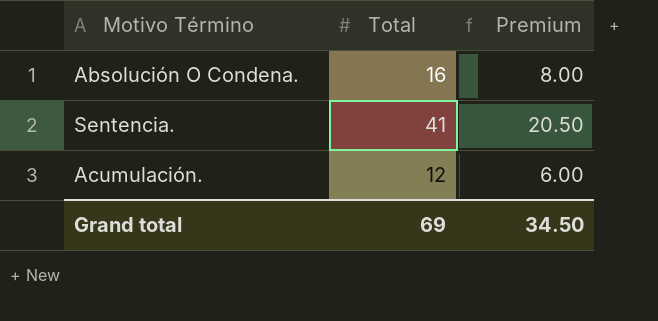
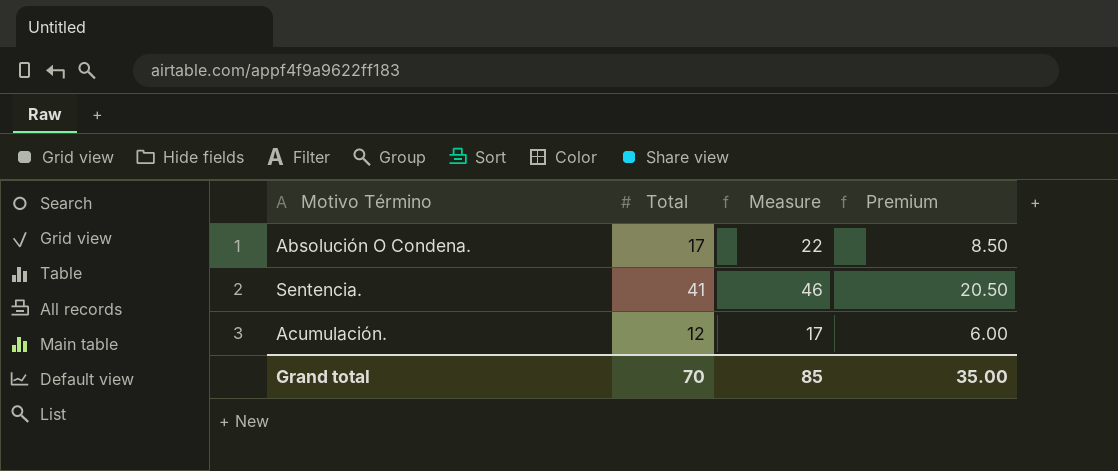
column Measure | formula: none -> [Total] + 5
Absolución O Condena. | Total: 16 -> 17
Absolución O Condena. | Premium: 8.00 -> 8.50
Grand total | Total: 69 -> 70
Grand total | Premium: 34.50 -> 35.00

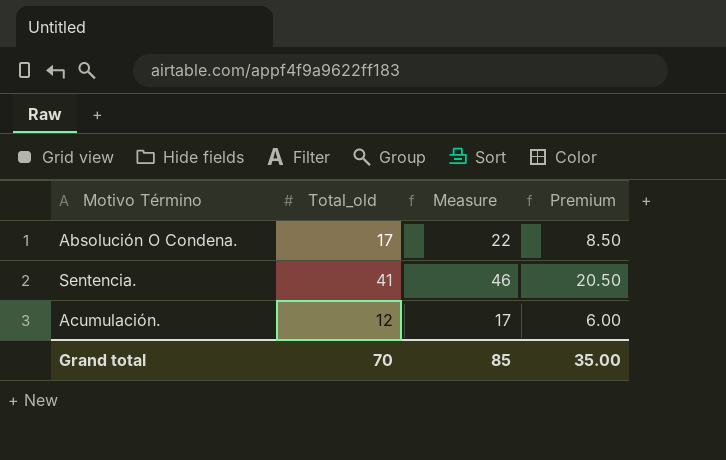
column name: Total -> Total_old

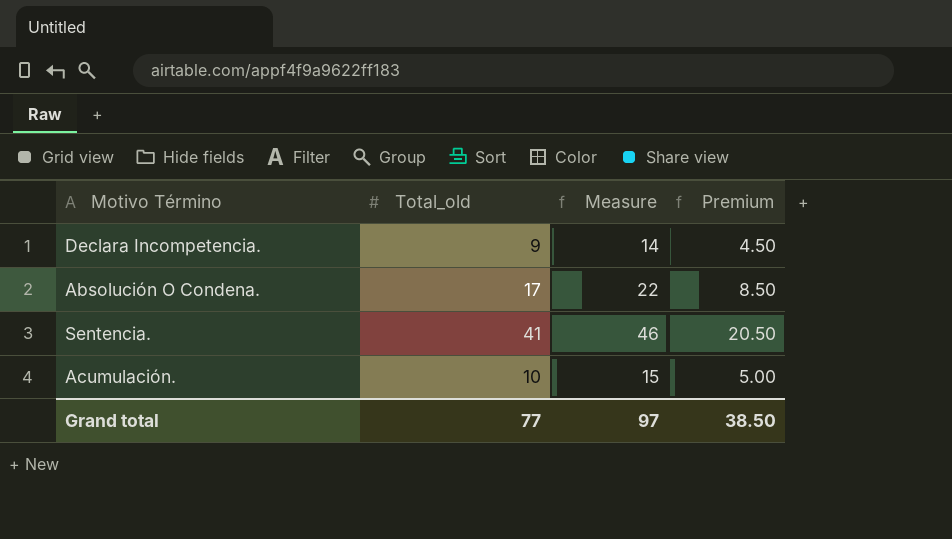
row Declara Incompetencia.: none -> 9 | 14 | 4.50
Acumulación. | Total_old: 12 -> 10
Acumulación. | Measure: 17 -> 15
Acumulación. | Premium: 6.00 -> 5.00
Grand total | Total_old: 70 -> 77
Grand total | Measure: 85 -> 97
Grand total | Premium: 35.00 -> 38.50

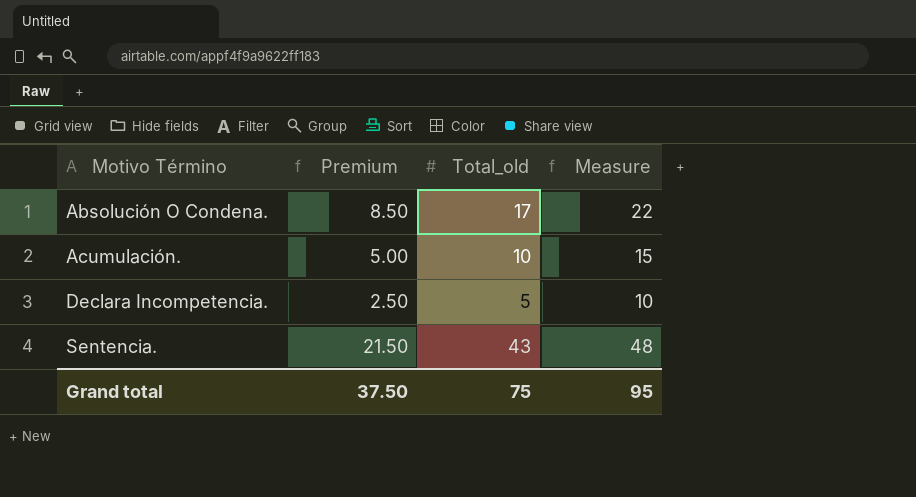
row order: none -> Motivo Término ascending
column Premium | position: 4 -> 2
Declara Incompetencia. | Premium: 4.50 -> 2.50
Declara Incompetencia. | Total_old: 9 -> 5
Declara Incompetencia. | Measure: 14 -> 10
Sentencia. | Premium: 20.50 -> 21.50
Sentencia. | Total_old: 41 -> 43
Sentencia. | Measure: 46 -> 48
Grand total | Premium: 38.50 -> 37.50
Grand total | Total_old: 77 -> 75
Grand total | Measure: 97 -> 95

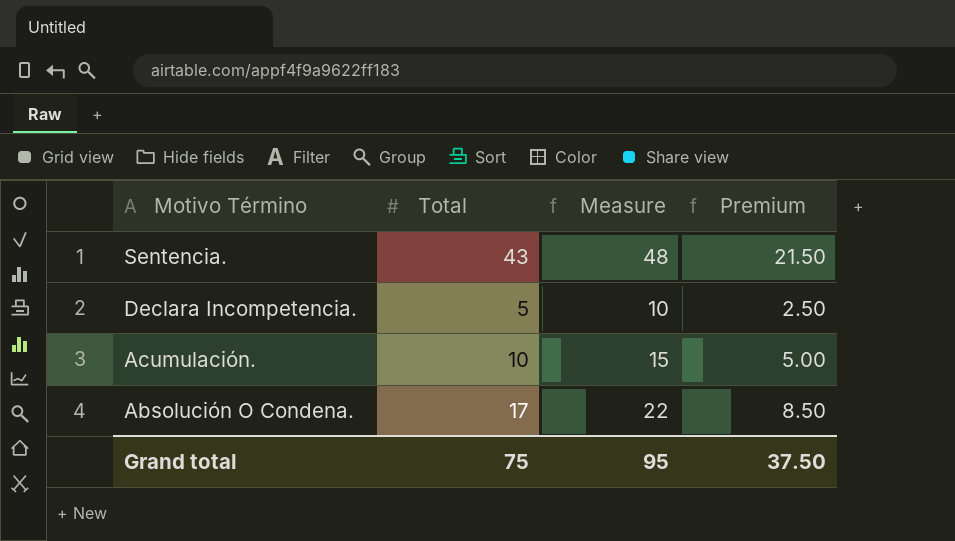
row order: Motivo Término ascending -> Motivo Término descending
column name: Total_old -> Total
column Premium | position: 2 -> 4

